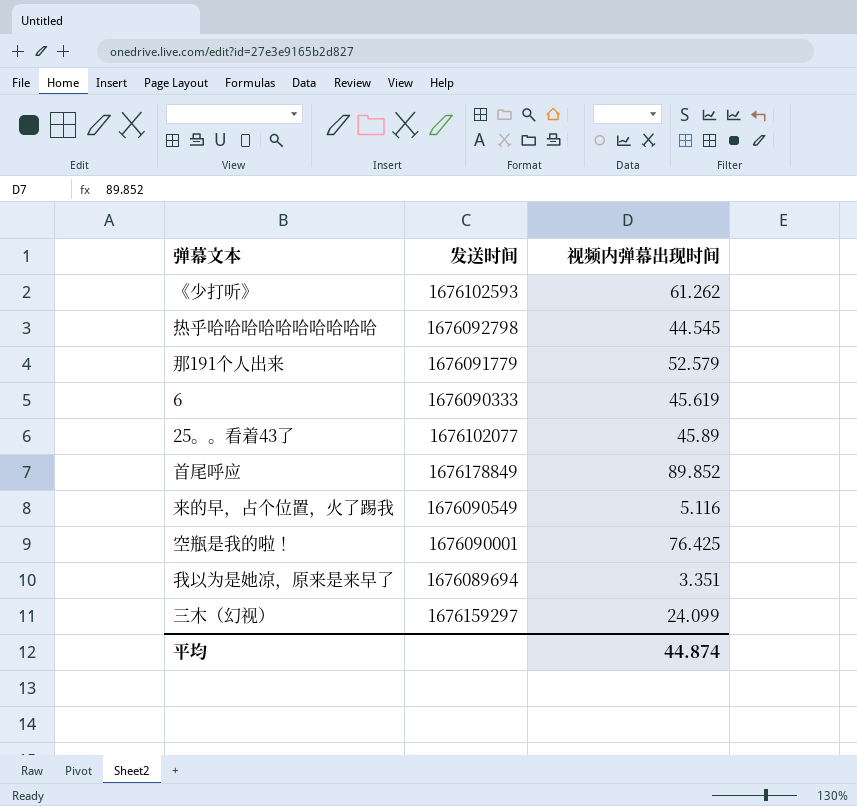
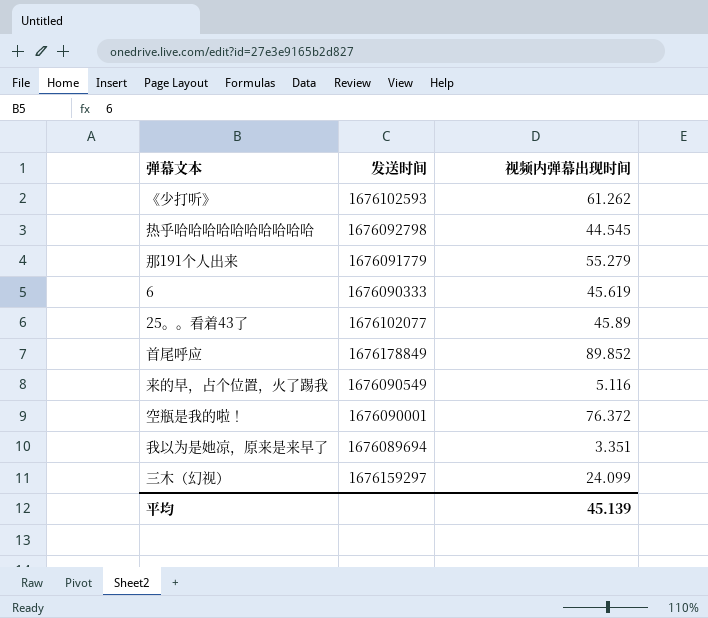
那191个人出来 | 视频内弹幕出现时间: 52.579 -> 55.279
空瓶是我的啦！ | 视频内弹幕出现时间: 76.425 -> 76.372
平均 | 视频内弹幕出现时间: 44.874 -> 45.139

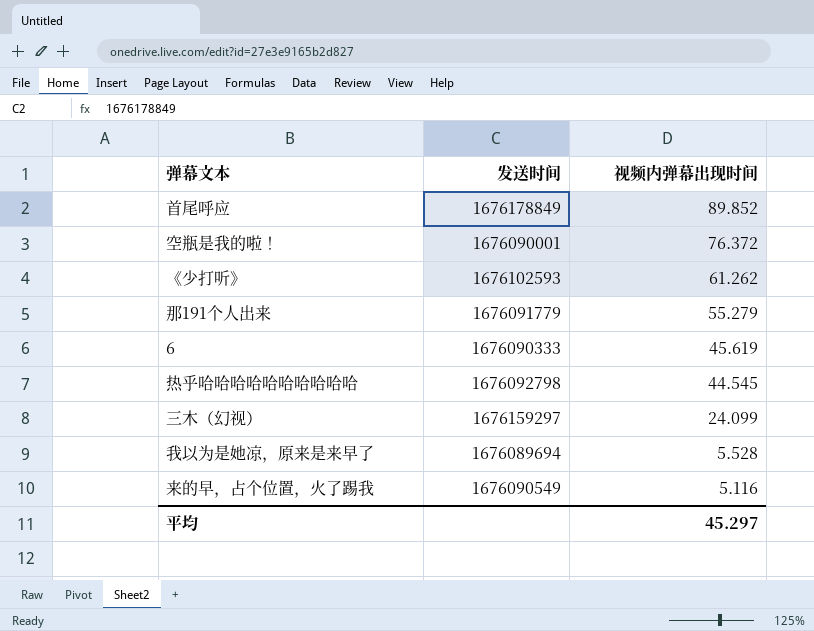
row order: none -> 视频内弹幕出现时间 descending
row 25。。看着43了: 1676102077 | 45.89 -> none
我以为是她凉，原来是来早了 | 视频内弹幕出现时间: 3.351 -> 5.528
平均 | 视频内弹幕出现时间: 45.139 -> 45.297

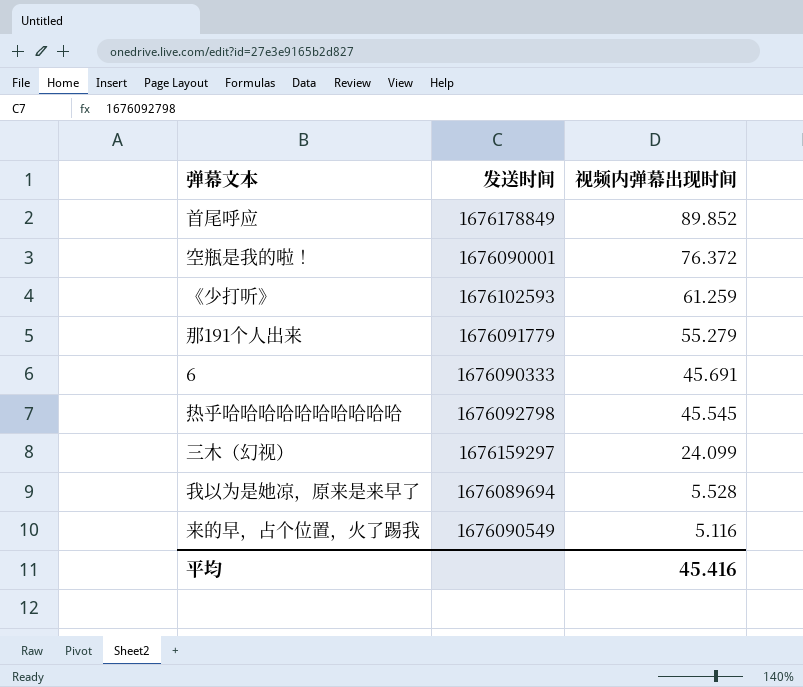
《少打听》 | 视频内弹幕出现时间: 61.262 -> 61.259
6 | 视频内弹幕出现时间: 45.619 -> 45.691
热乎哈哈哈哈哈哈哈哈哈哈 | 视频内弹幕出现时间: 44.545 -> 45.545
平均 | 视频内弹幕出现时间: 45.297 -> 45.416

